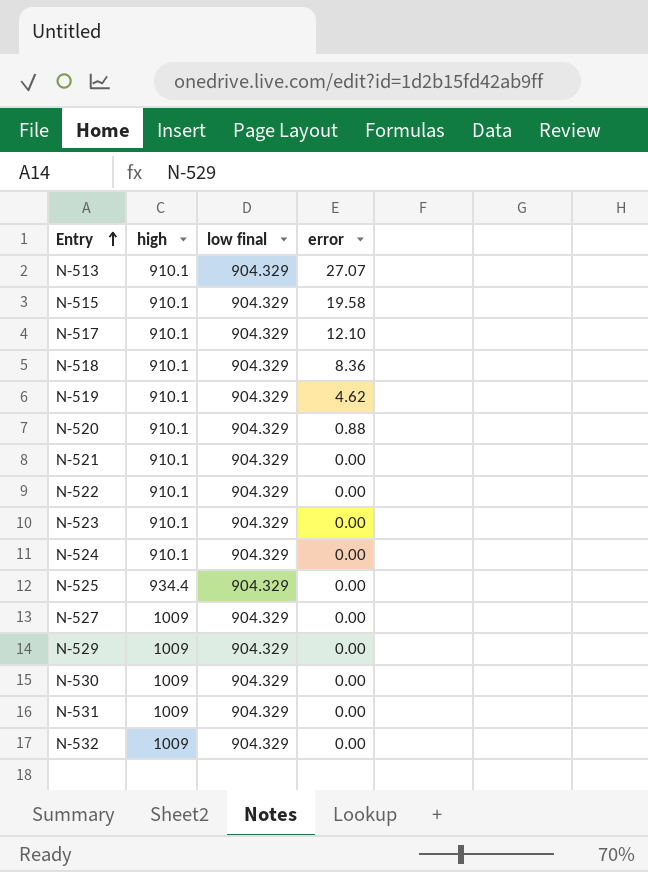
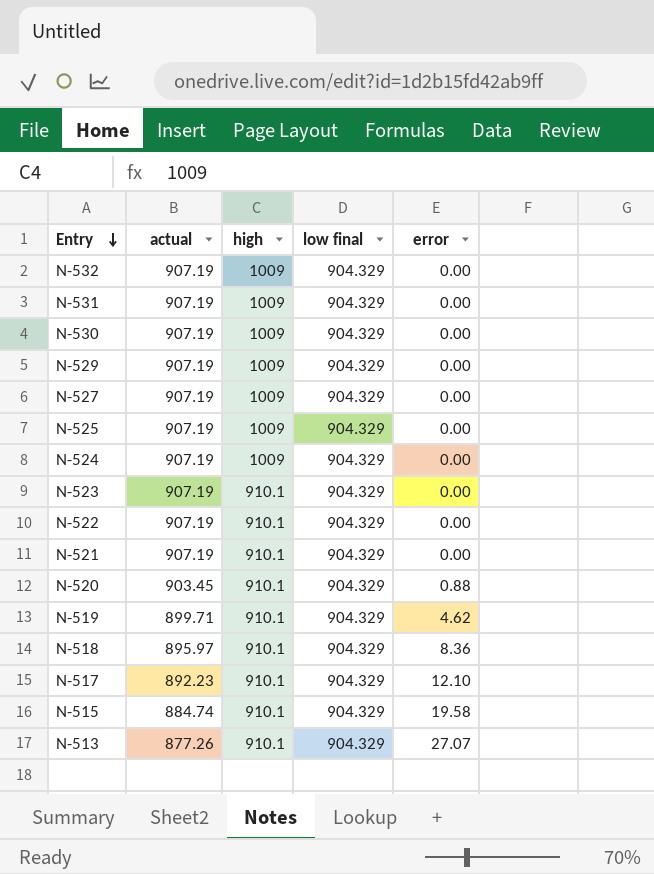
row order: Entry ascending -> Entry descending
column actual | position: none -> 2
N-525 | high: 934.4 -> 1009
N-524 | high: 910.1 -> 1009

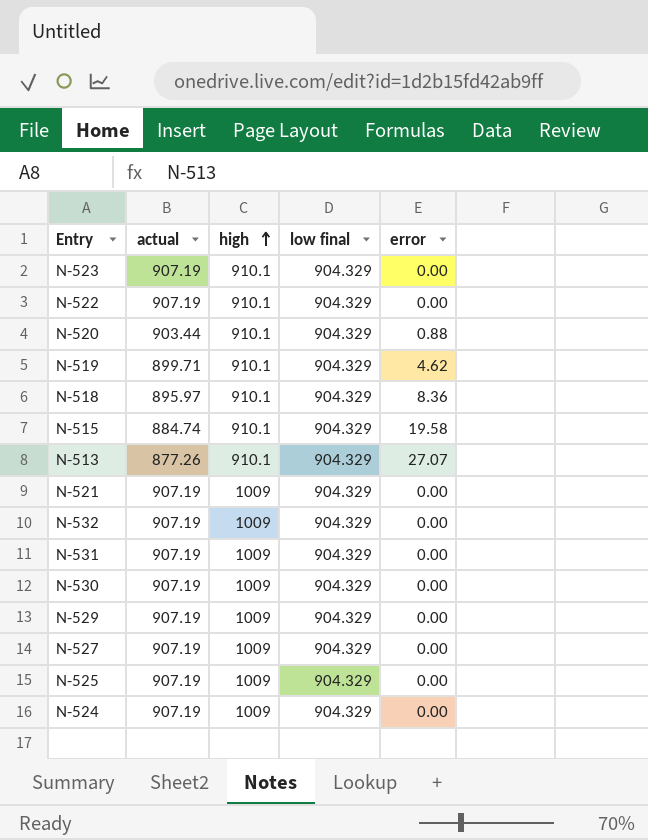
row order: Entry descending -> high ascending
row N-517: 892.23 | 910.1 | 904.329 | 12.10 -> none
N-520 | actual: 903.45 -> 903.44
N-521 | high: 910.1 -> 1009

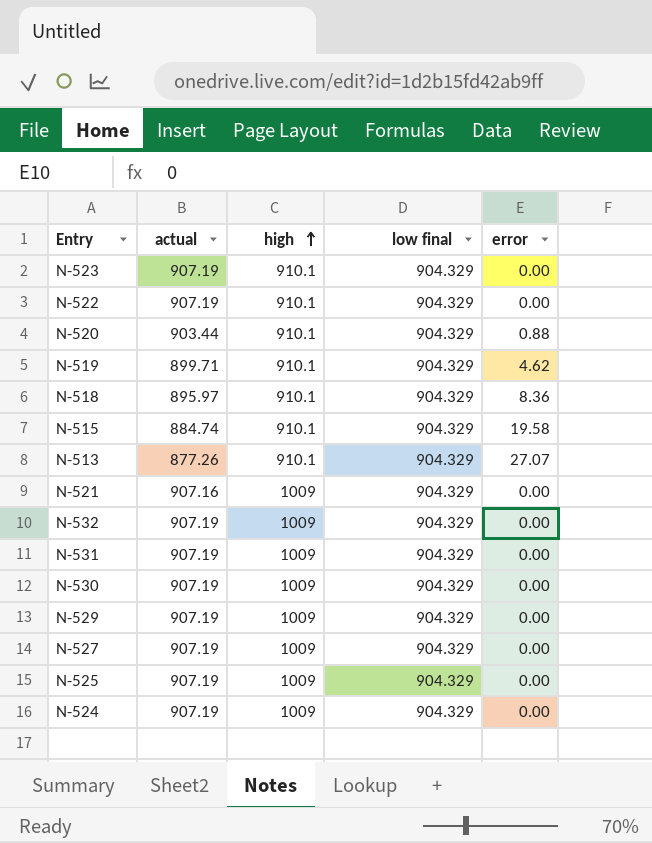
N-521 | actual: 907.19 -> 907.16

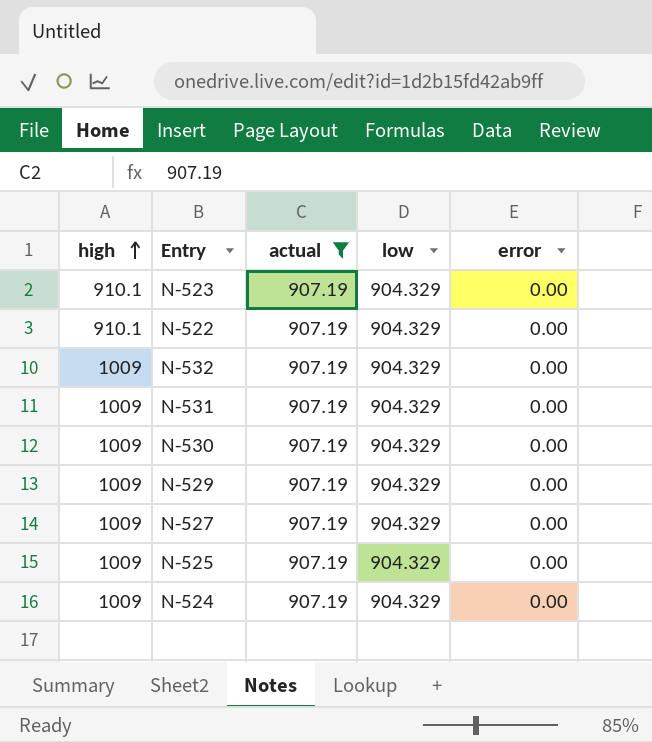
filter: none -> actual = 907.19
column high | position: 3 -> 1
column name: low final -> low

